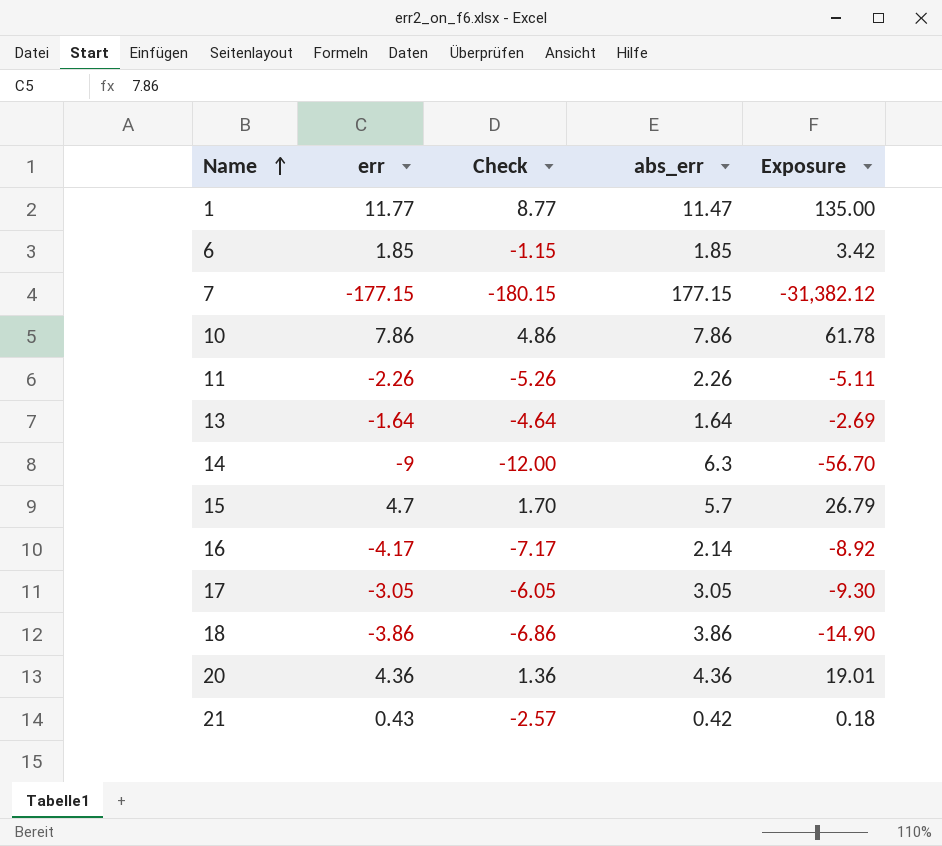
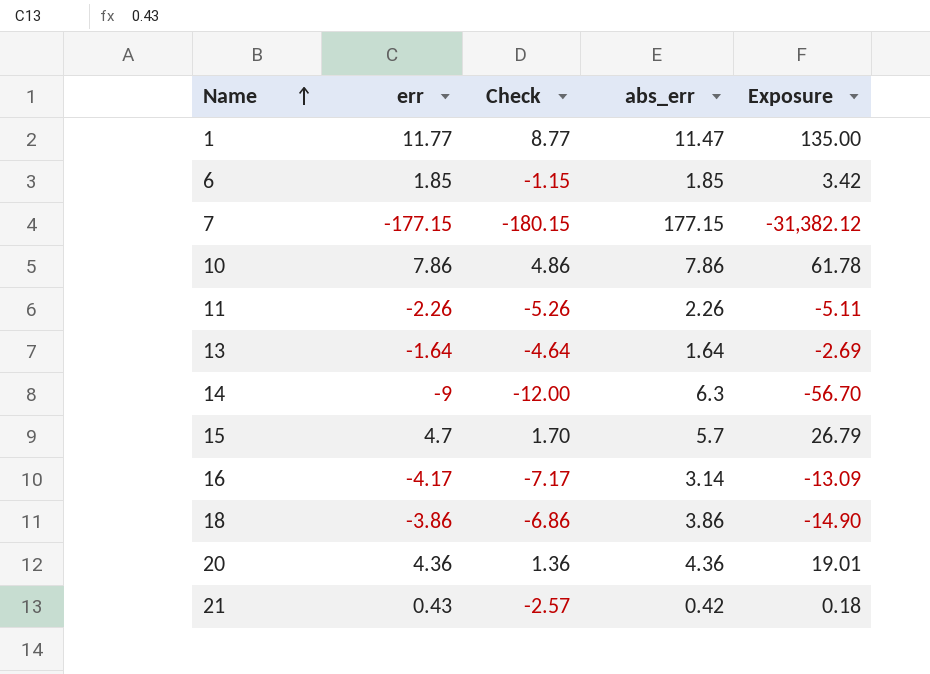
row 17: -3.05 | -6.05 | 3.05 | -9.30 -> none
16 | abs_err: 2.14 -> 3.14
16 | Exposure: -8.92 -> -13.09

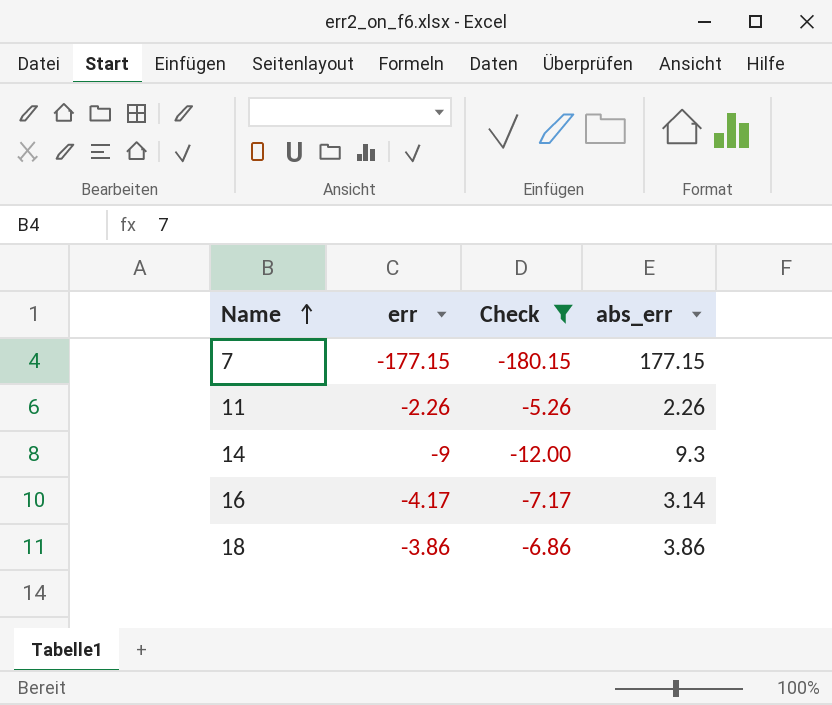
filter: none -> Check <= -5.26
column Exposure | formula: [err] * [abs_err] -> none
14 | abs_err: 6.3 -> 9.3

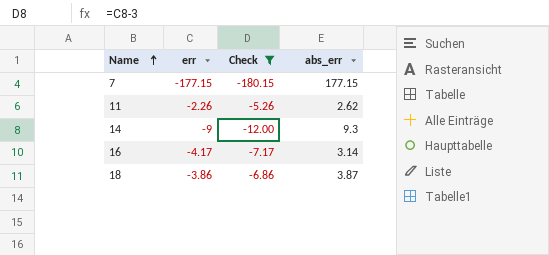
11 | abs_err: 2.26 -> 2.62
18 | abs_err: 3.86 -> 3.87

